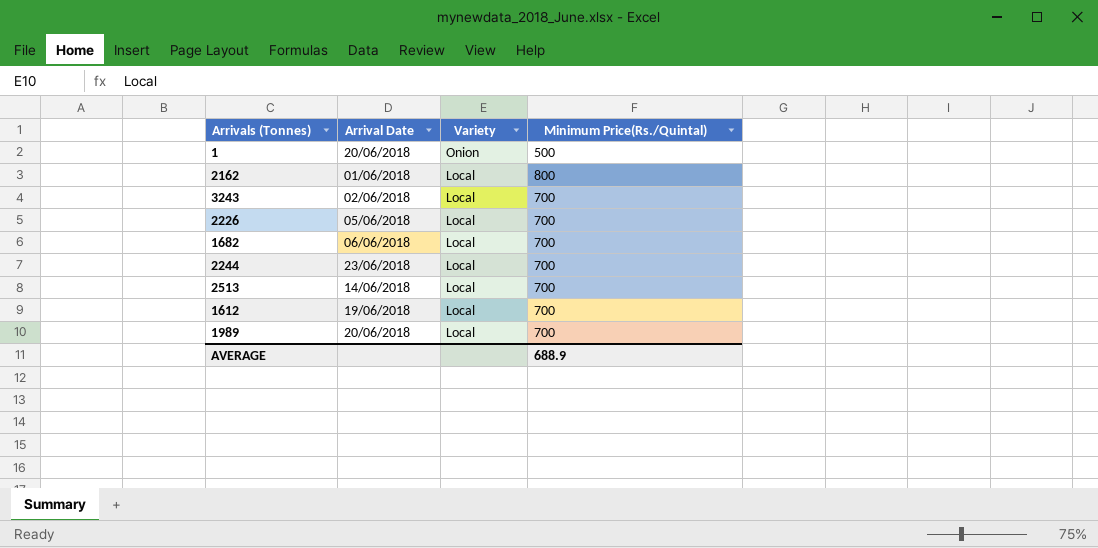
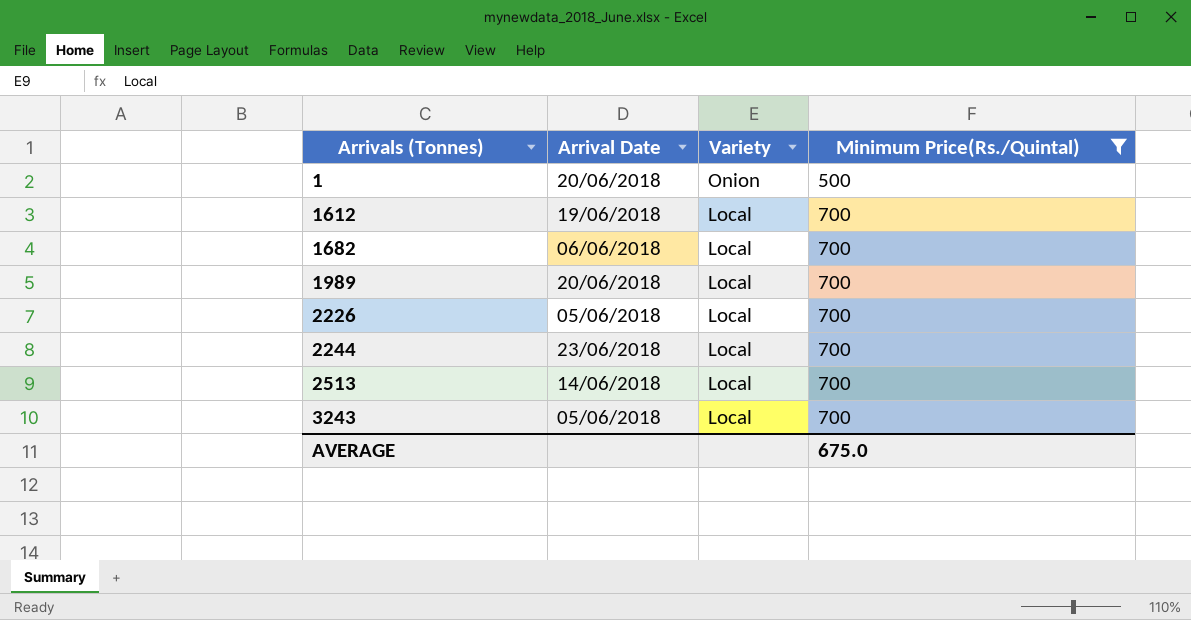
filter: none -> Minimum Price(Rs./Quintal) != 800
row order: Variety descending -> Arrivals (Tonnes) ascending
3243 | Arrival Date: 02/06/2018 -> 05/06/2018
AVERAGE | Minimum Price(Rs./Quintal): 688.9 -> 675.0

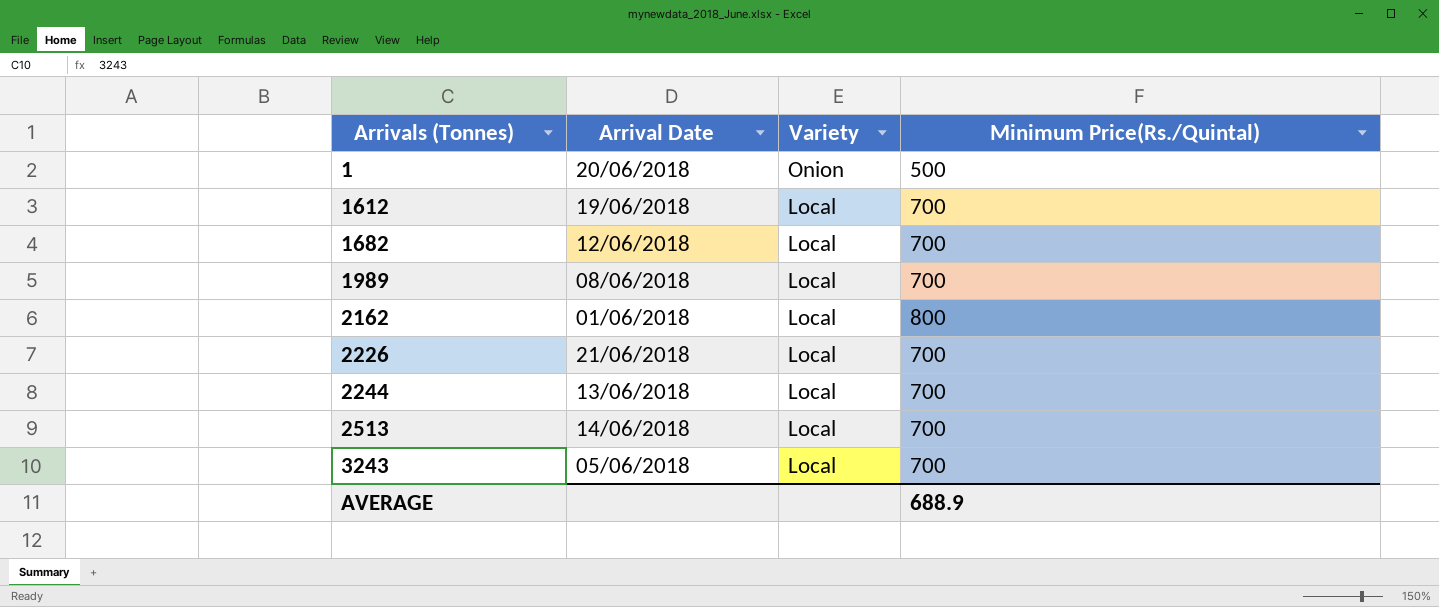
filter: Minimum Price(Rs./Quintal) != 800 -> none
1682 | Arrival Date: 06/06/2018 -> 12/06/2018
1989 | Arrival Date: 20/06/2018 -> 08/06/2018
2226 | Arrival Date: 05/06/2018 -> 21/06/2018
2244 | Arrival Date: 23/06/2018 -> 13/06/2018
AVERAGE | Minimum Price(Rs./Quintal): 675.0 -> 688.9

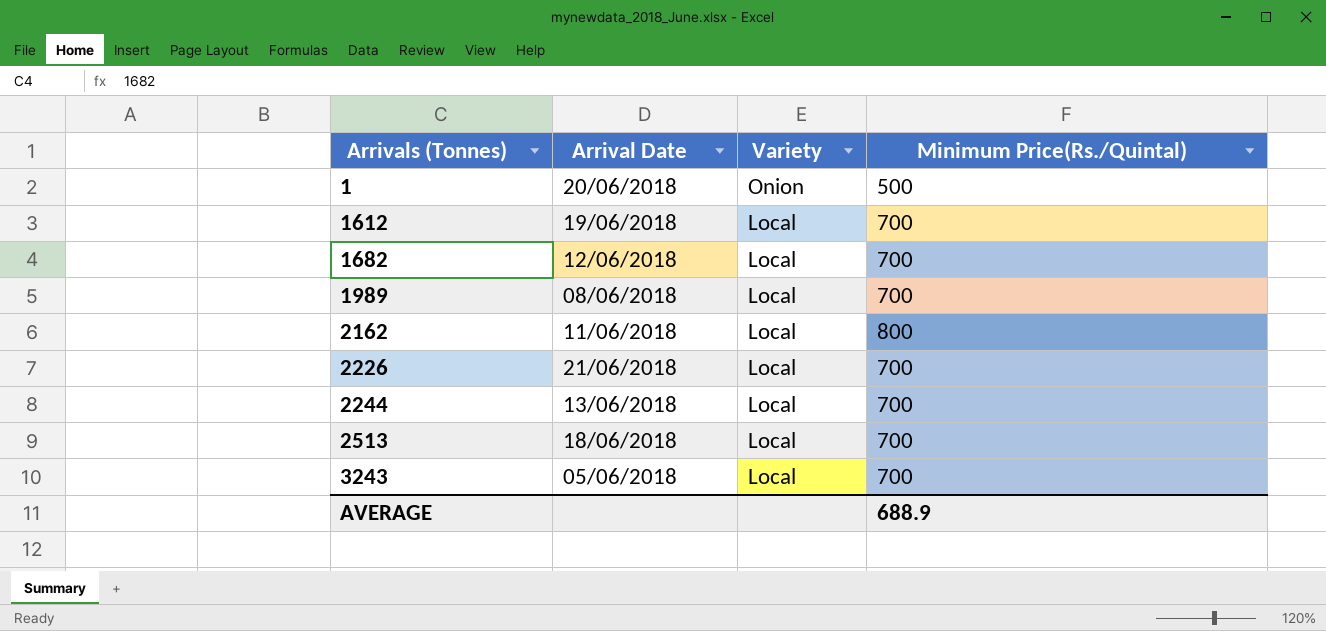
2162 | Arrival Date: 01/06/2018 -> 11/06/2018
2513 | Arrival Date: 14/06/2018 -> 18/06/2018

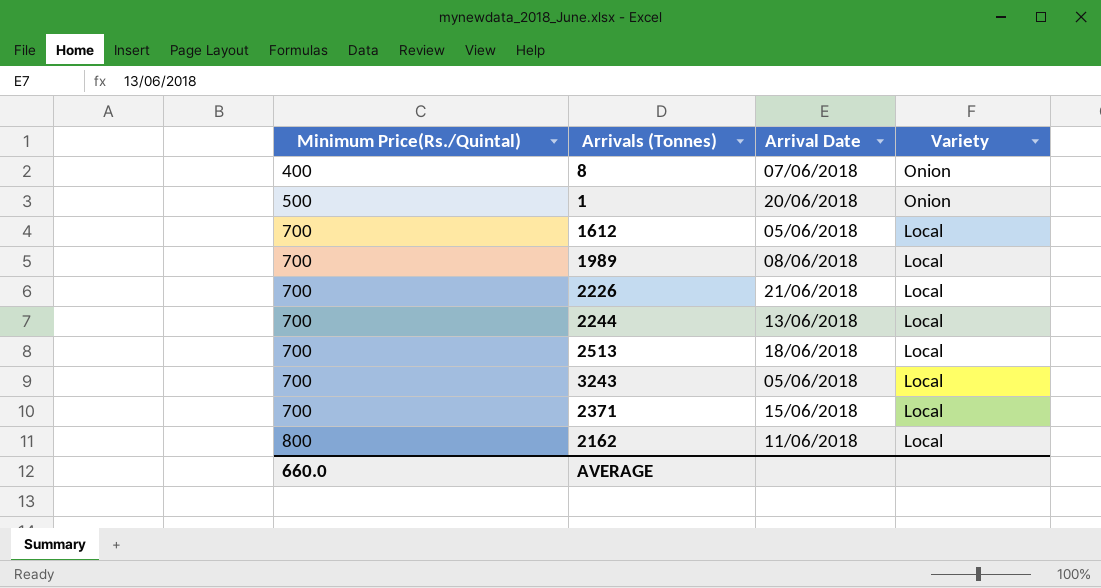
row order: Arrivals (Tonnes) ascending -> Minimum Price(Rs./Quintal) ascending
column Minimum Price(Rs./Quintal) | position: 4 -> 1
row 1682: 12/06/2018 | Local | 700 -> none
row 8: none -> 400 | 07/06/2018 | Onion
1612 | Arrival Date: 19/06/2018 -> 05/06/2018
row 2371: none -> 700 | 15/06/2018 | Local
AVERAGE | Minimum Price(Rs./Quintal): 688.9 -> 660.0

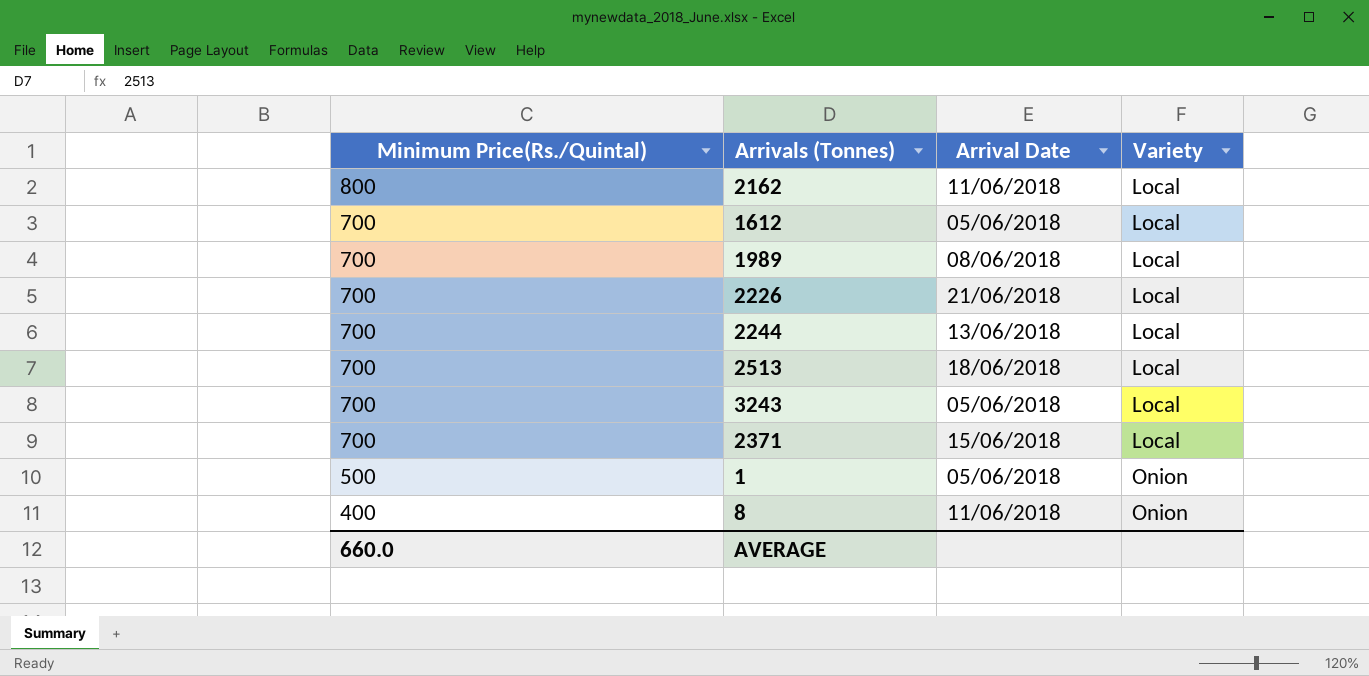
row order: Minimum Price(Rs./Quintal) ascending -> Minimum Price(Rs./Quintal) descending
1 | Arrival Date: 20/06/2018 -> 05/06/2018
8 | Arrival Date: 07/06/2018 -> 11/06/2018

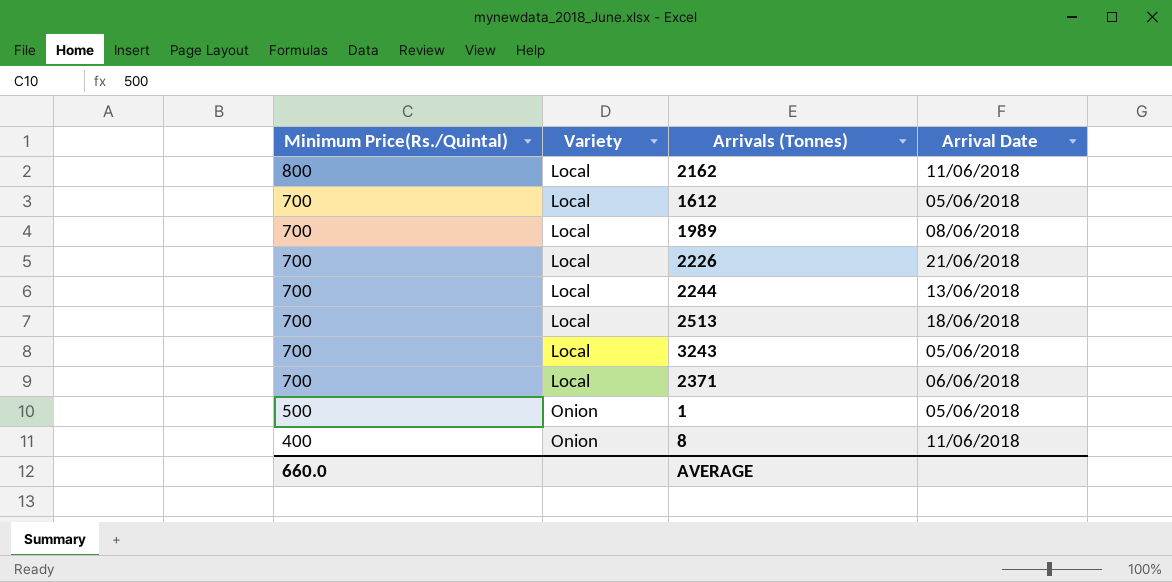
column Variety | position: 4 -> 2
2371 | Arrival Date: 15/06/2018 -> 06/06/2018

